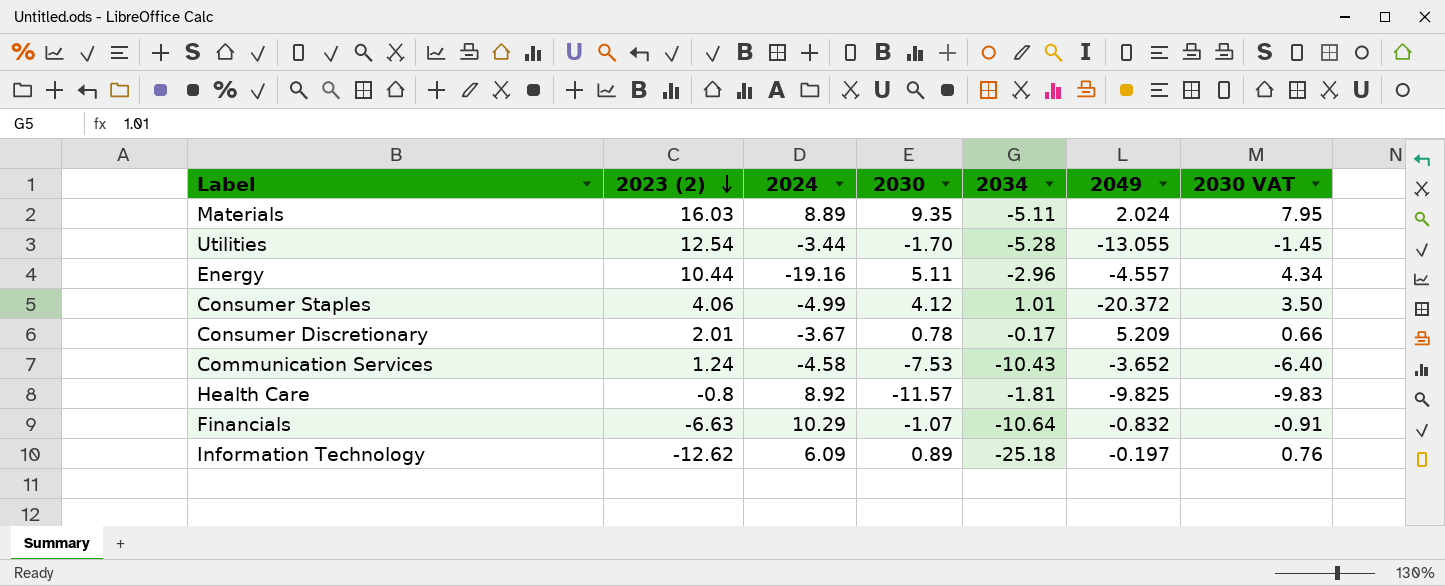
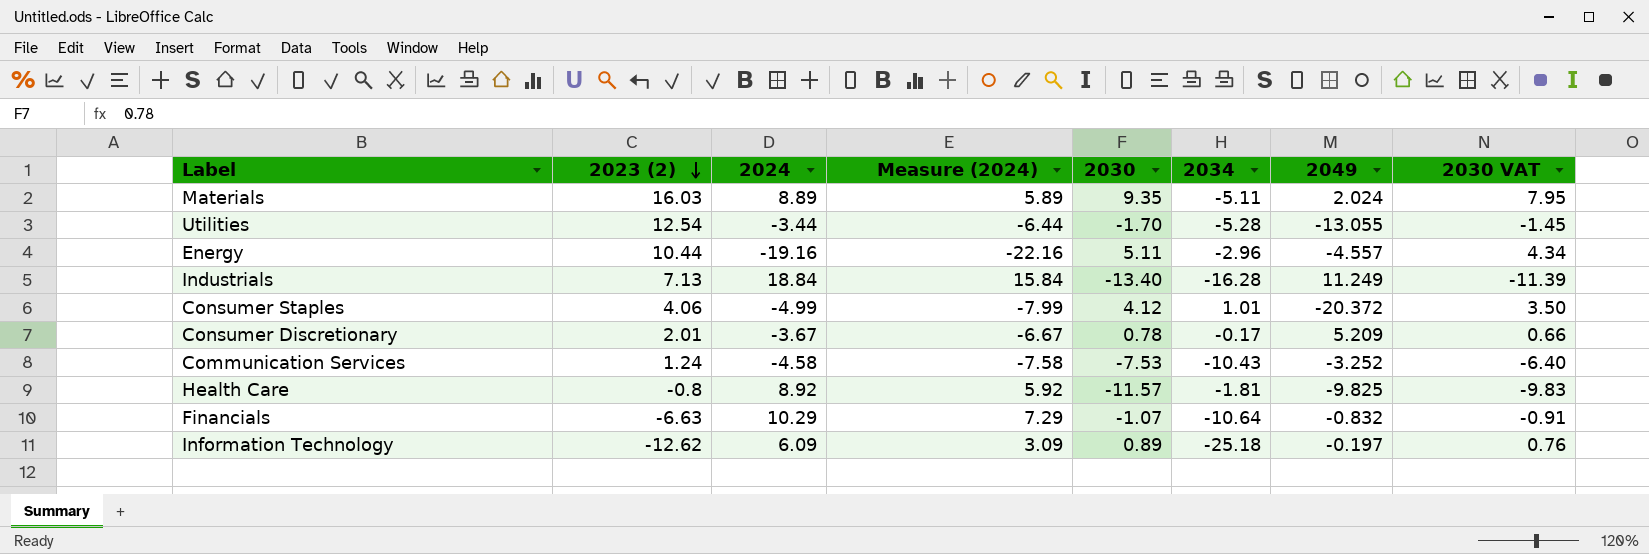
column Measure (2024) | formula: none -> [2024] - 3
row Industrials: none -> 7.13 | 18.84 | 15.84 | -13.40 | -16.28 | 11.249 | -11.39
Communication Services | 2049: -3.652 -> -3.252

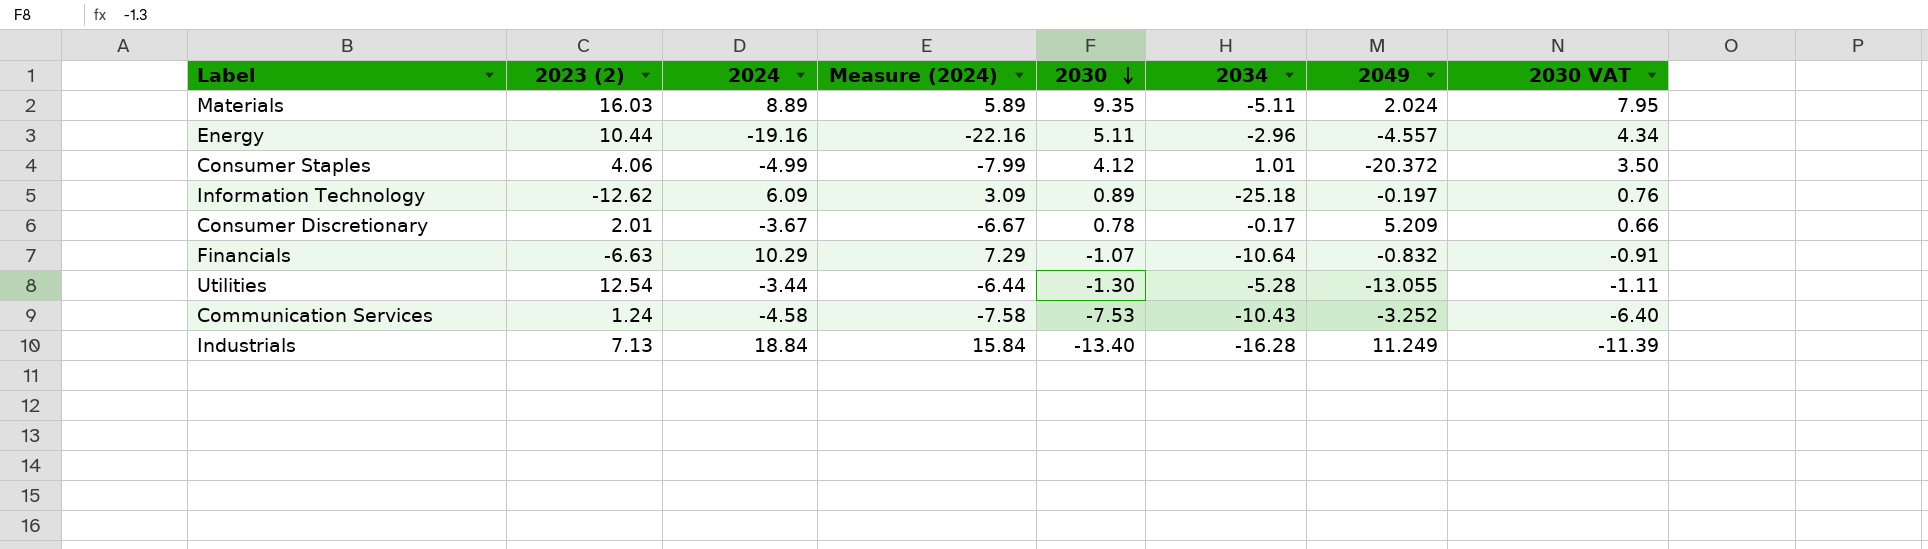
row order: 2023 (2) descending -> 2030 descending
row Health Care: -0.8 | 8.92 | 5.92 | -11.57 | -1.81 | -9.825 | -9.83 -> none
Utilities | 2030: -1.70 -> -1.30
Utilities | 2030 VAT: -1.45 -> -1.11

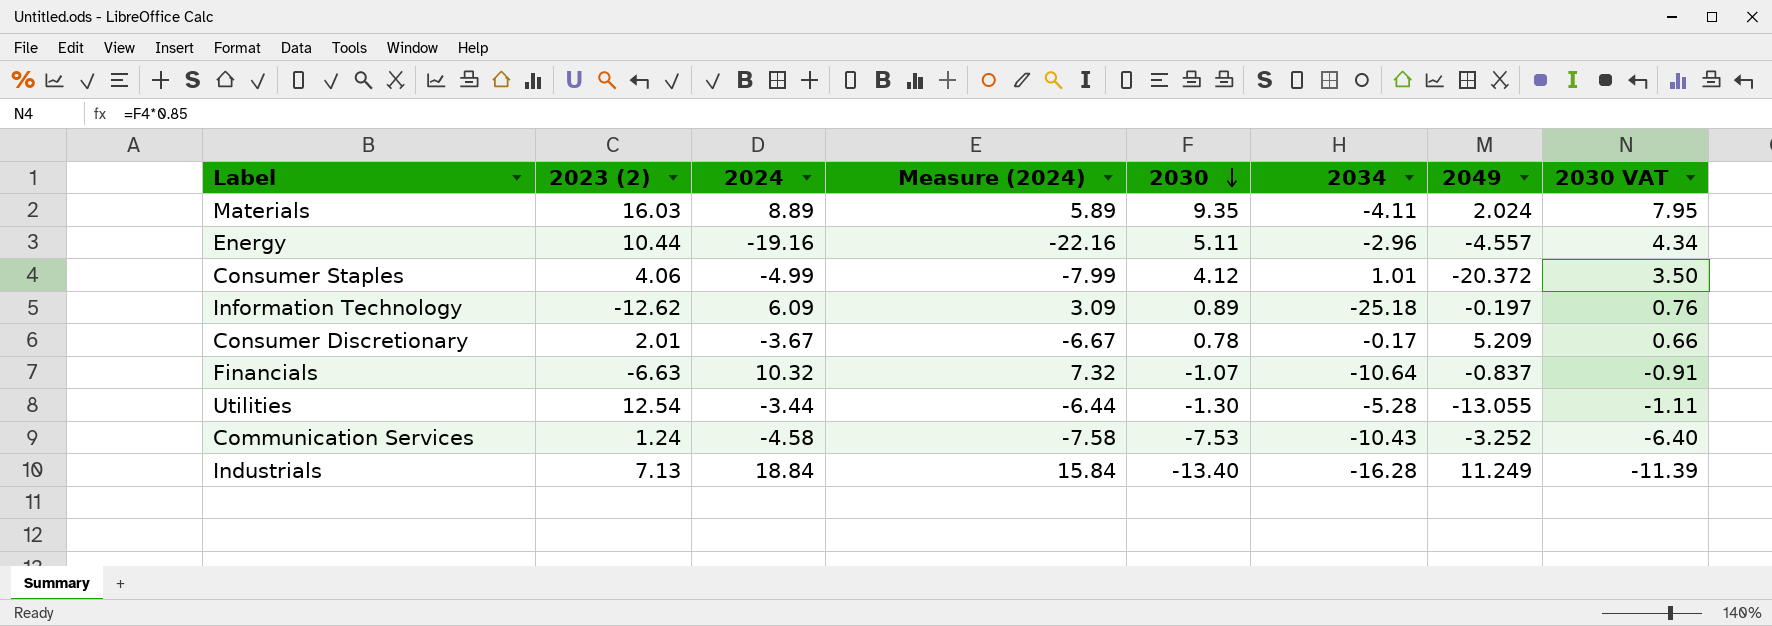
Materials | 2034: -5.11 -> -4.11
Financials | 2024: 10.29 -> 10.32
Financials | Measure (2024): 7.29 -> 7.32
Financials | 2049: -0.832 -> -0.837

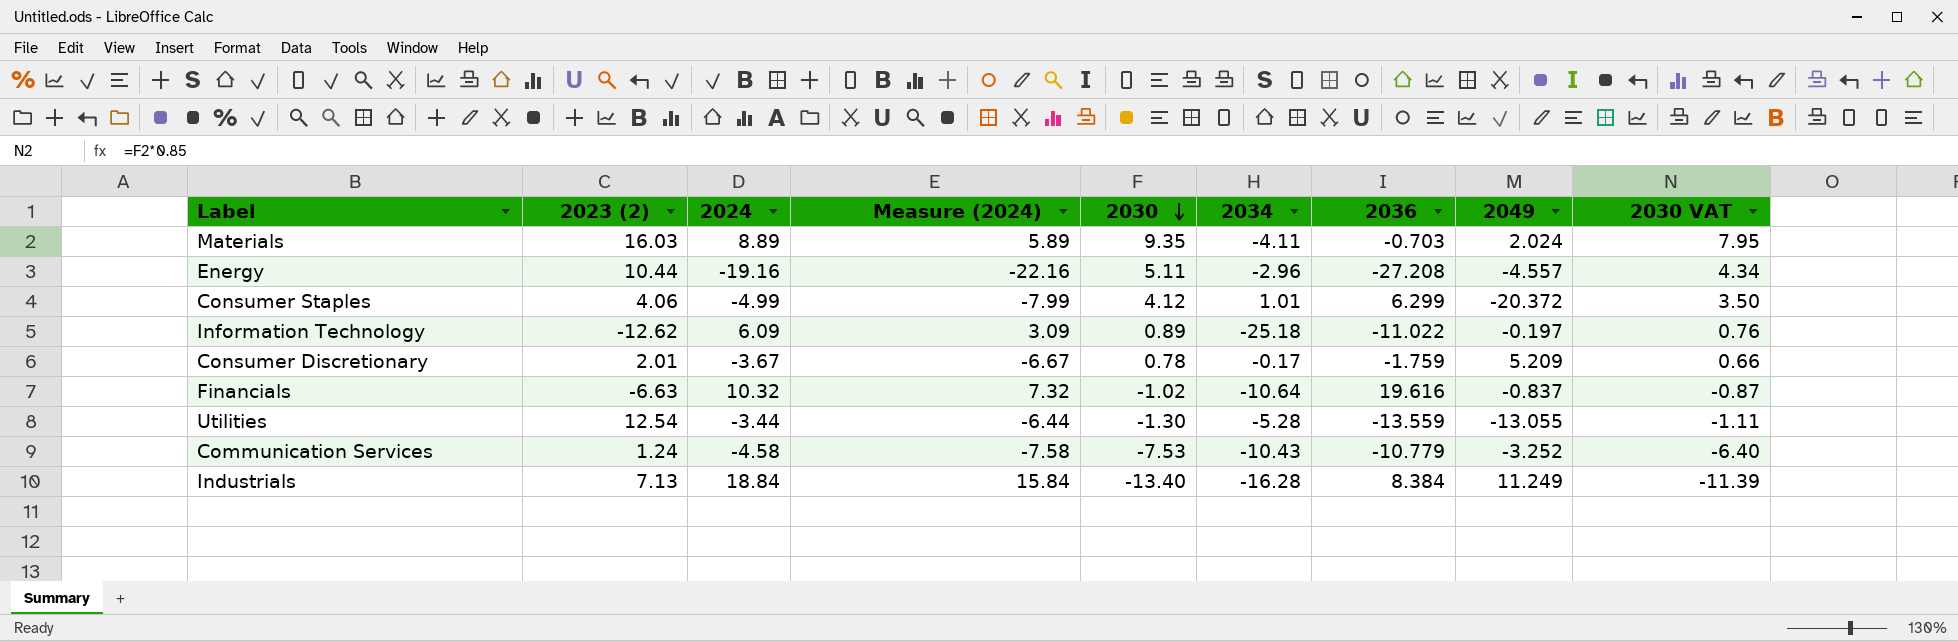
column 2036 | position: none -> 7
Financials | 2030: -1.07 -> -1.02
Financials | 2030 VAT: -0.91 -> -0.87

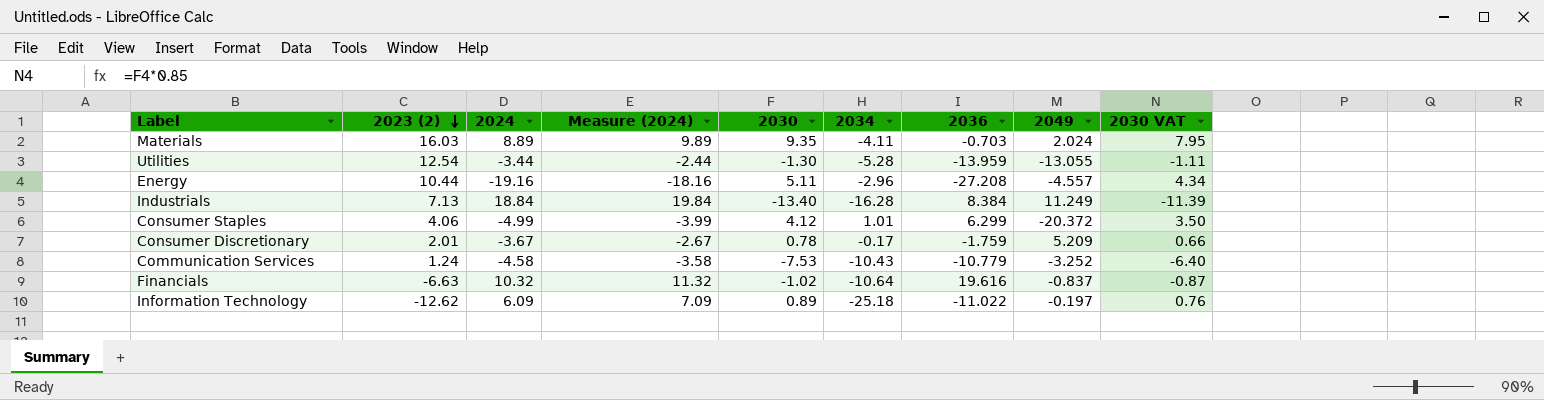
row order: 2030 descending -> 2023 (2) descending
column Measure (2024) | formula: [2024] - 3 -> [2024] + 1
Utilities | 2036: -13.559 -> -13.959

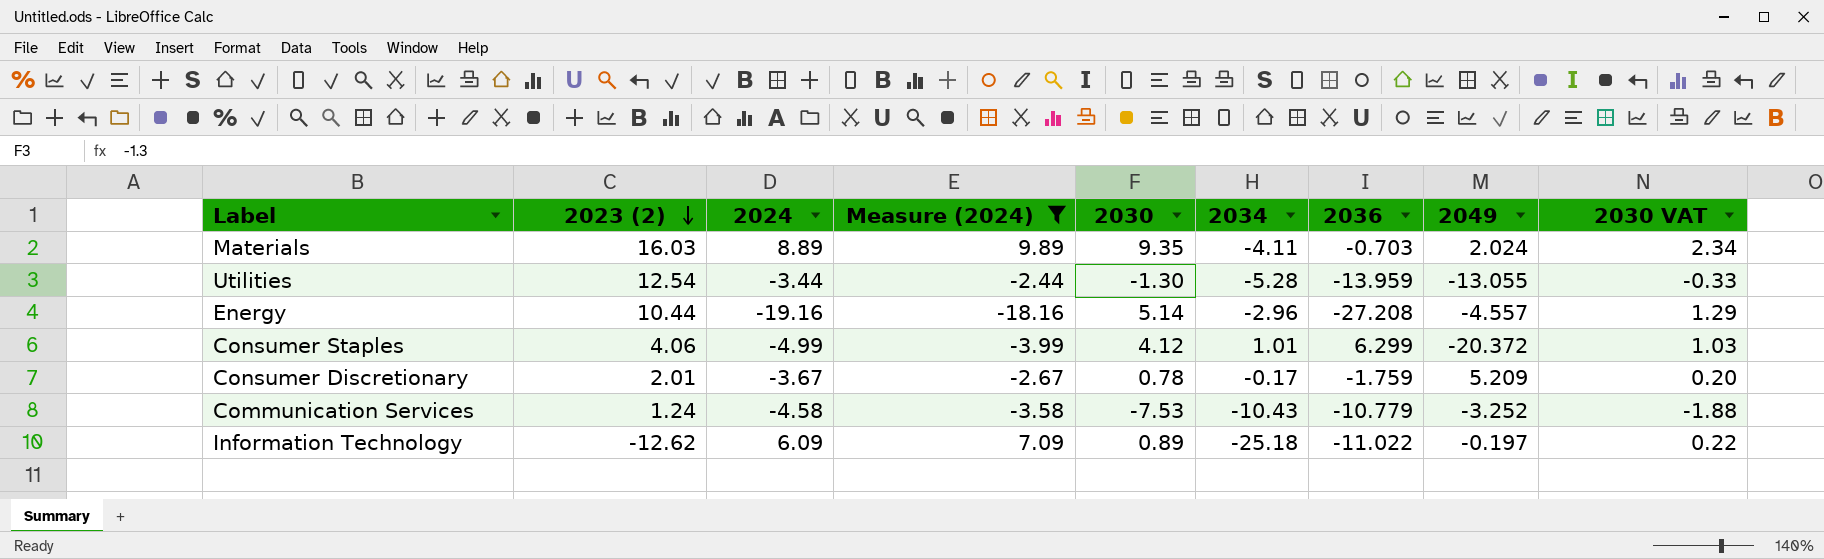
filter: none -> Measure (2024) <= 9.89
column 2030 VAT | formula: [2030] * 0.85 -> [2030] * 0.25
Energy | 2030: 5.11 -> 5.14

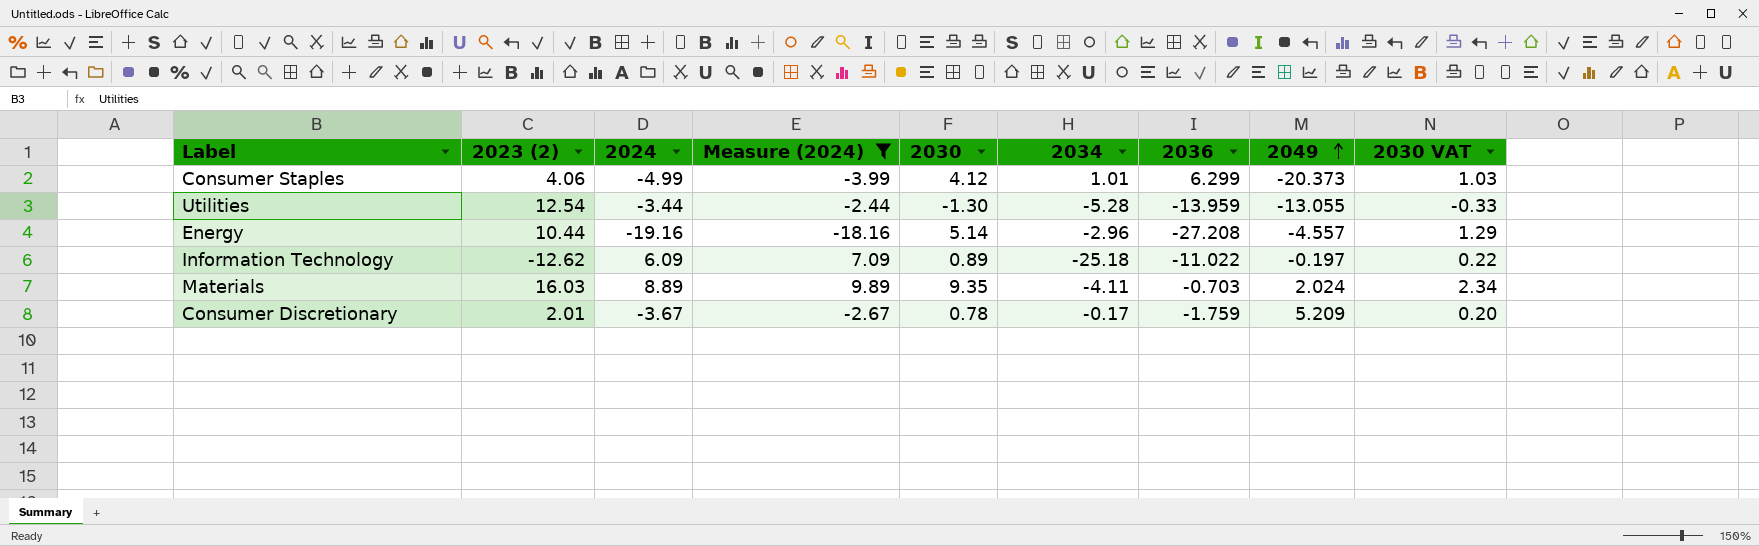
row order: 2023 (2) descending -> 2049 ascending
row Communication Services: 1.24 | -4.58 | -3.58 | -7.53 | -10.43 | -10.779 | -3.252 | -1.88 -> none
Consumer Staples | 2049: -20.372 -> -20.373

